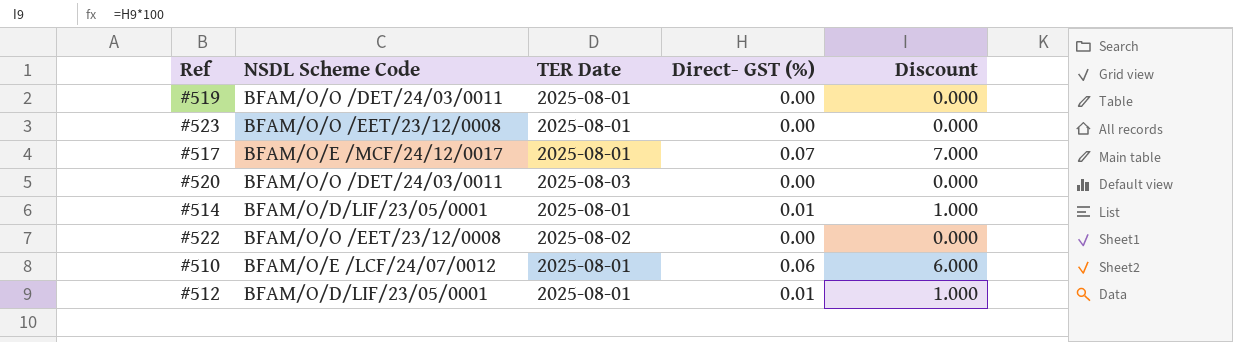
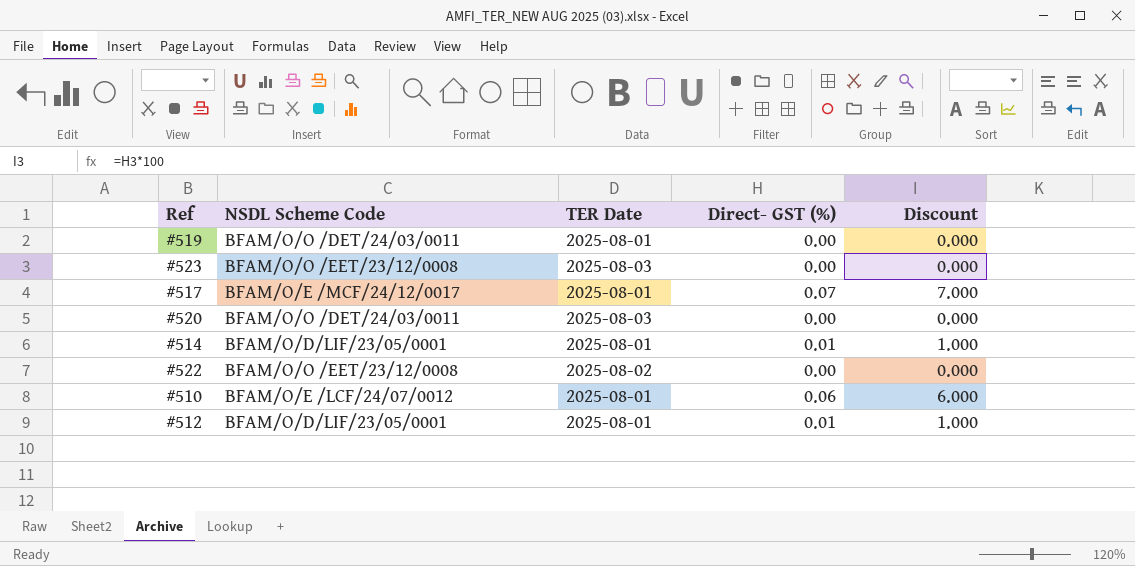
#523 | TER Date: 2025-08-01 -> 2025-08-03

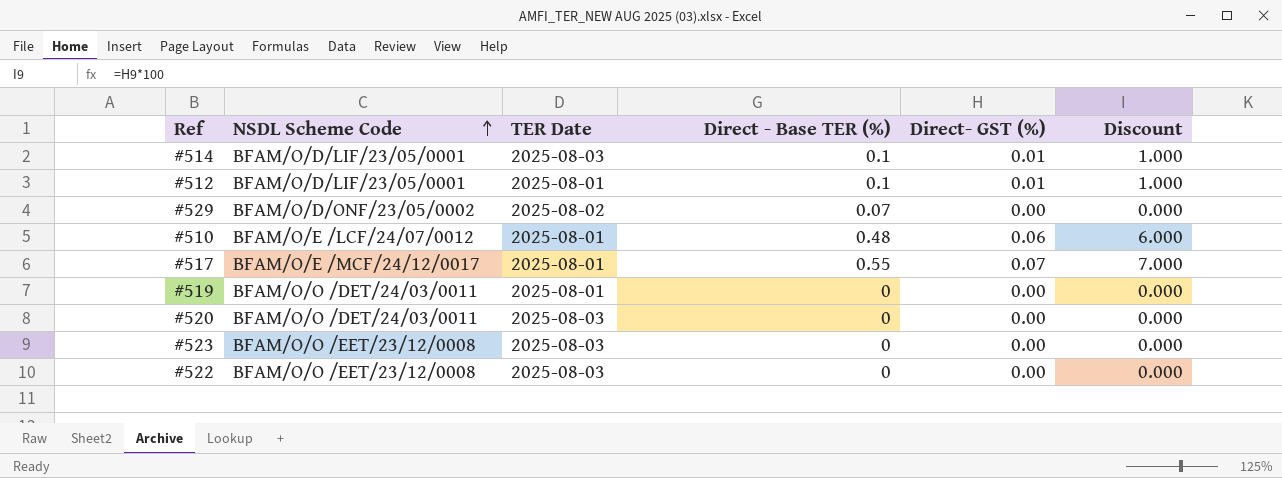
row order: none -> NSDL Scheme Code ascending
column Direct - Base TER (%) | position: none -> 4
#514 | TER Date: 2025-08-01 -> 2025-08-03
row #529: none -> BFAM/O/D/ONF/23/05/0002 | 2025-08-02 | 0.07 | 0.00 | 0.000
#522 | TER Date: 2025-08-02 -> 2025-08-03

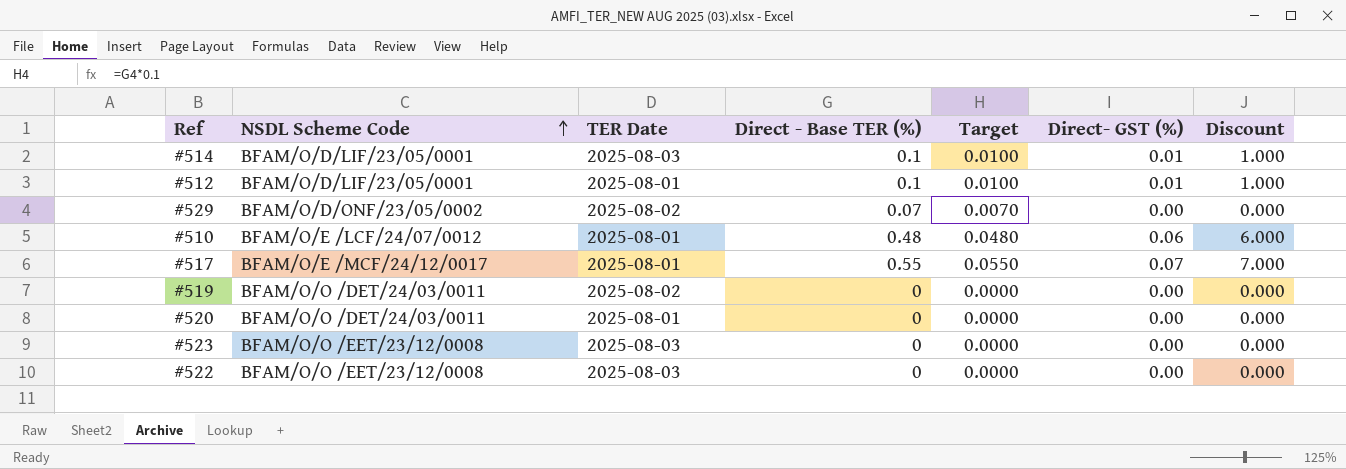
column Target | formula: none -> [Direct - Base TER (%)] * 0.1
#519 | TER Date: 2025-08-01 -> 2025-08-02
#520 | TER Date: 2025-08-03 -> 2025-08-01

